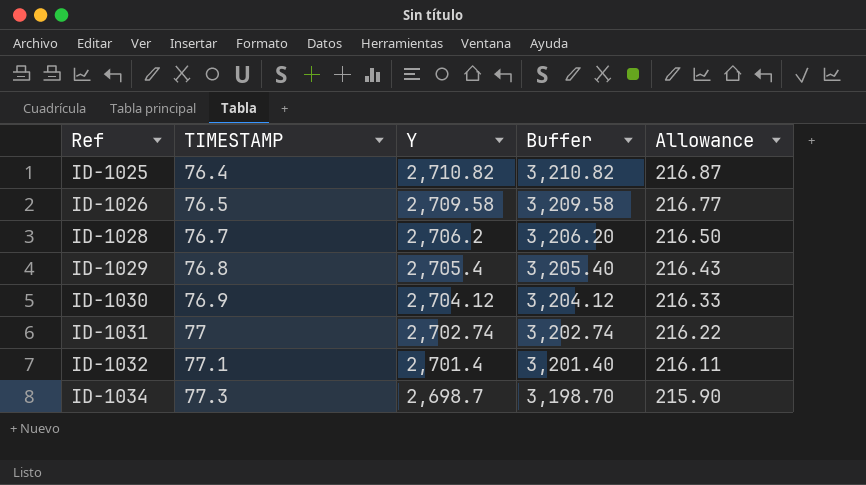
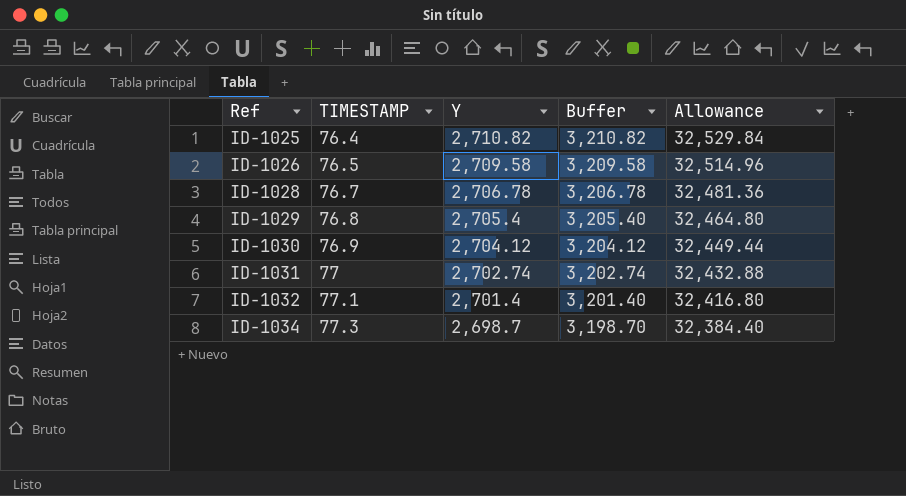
column Allowance | formula: [Y] * 0.08 -> [Y] * 12
ID-1028 | Y: 2,706.2 -> 2,706.78
ID-1028 | Buffer: 3,206.20 -> 3,206.78

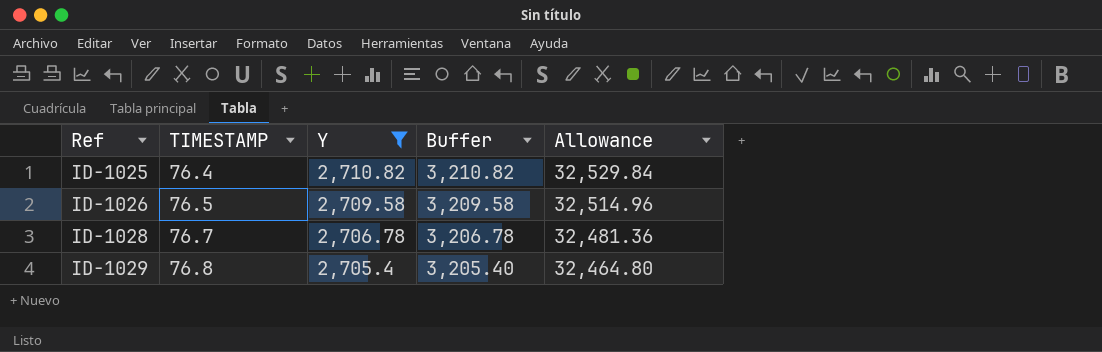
filter: none -> Y >= 2,705.4

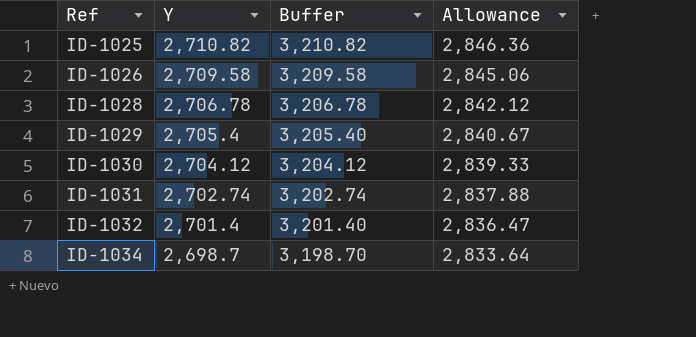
filter: Y >= 2,705.4 -> none
column TIMESTAMP | position: 2 -> none
column Allowance | formula: [Y] * 12 -> [Y] * 1.05

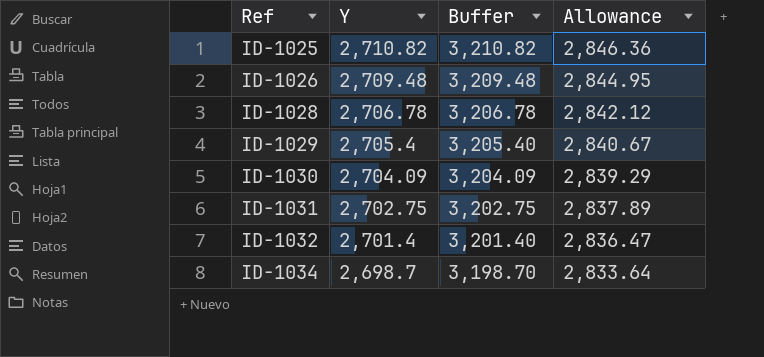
ID-1026 | Y: 2,709.58 -> 2,709.48
ID-1026 | Buffer: 3,209.58 -> 3,209.48
ID-1026 | Allowance: 2,845.06 -> 2,844.95
ID-1030 | Y: 2,704.12 -> 2,704.09
ID-1030 | Buffer: 3,204.12 -> 3,204.09
ID-1030 | Allowance: 2,839.33 -> 2,839.29
ID-1031 | Y: 2,702.74 -> 2,702.75
ID-1031 | Buffer: 3,202.74 -> 3,202.75
ID-1031 | Allowance: 2,837.88 -> 2,837.89

